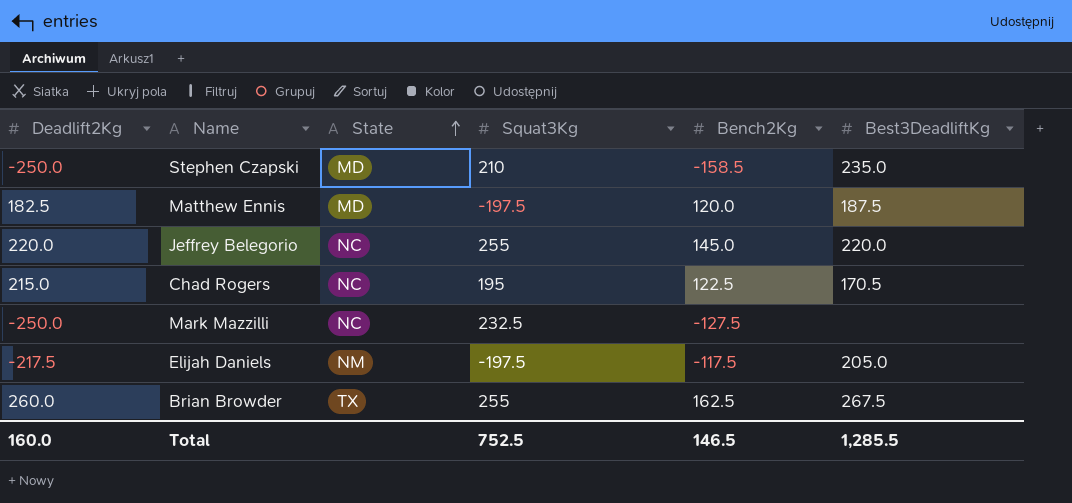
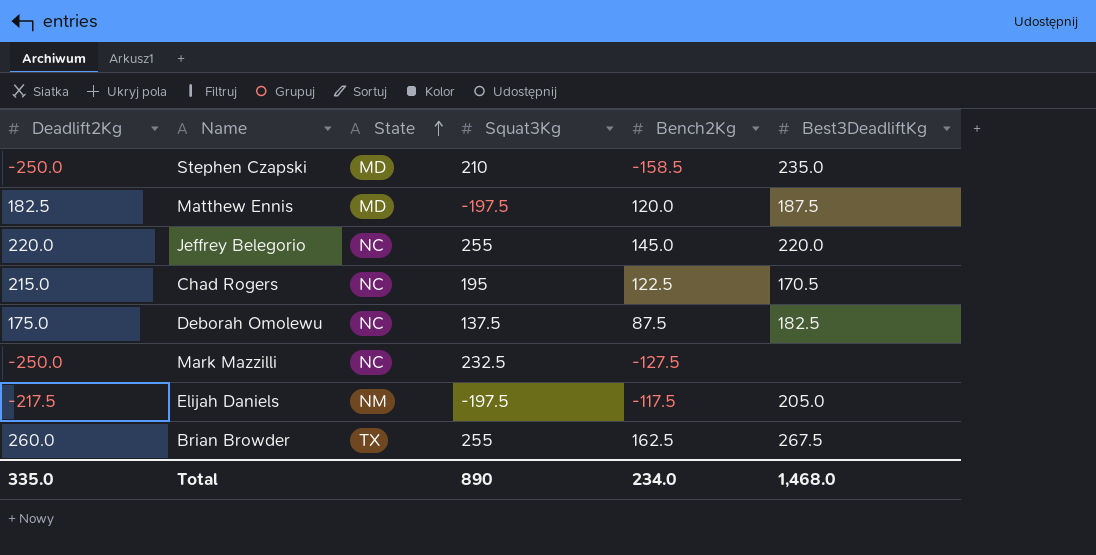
row Deborah Omolewu: none -> 175.0 | NC | 137.5 | 87.5 | 182.5
Total | Deadlift2Kg: 160.0 -> 335.0
Total | Squat3Kg: 752.5 -> 890
Total | Bench2Kg: 146.5 -> 234.0
Total | Best3DeadliftKg: 1,285.5 -> 1,468.0

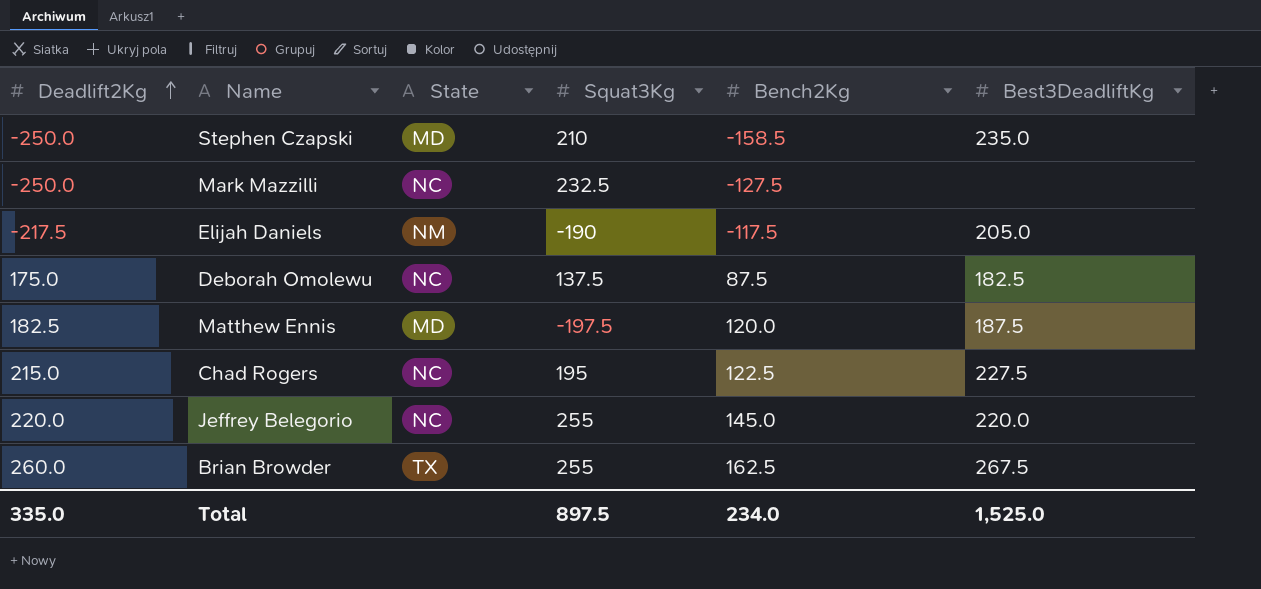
row order: State ascending -> Deadlift2Kg ascending
Elijah Daniels | Squat3Kg: -197.5 -> -190
Chad Rogers | Best3DeadliftKg: 170.5 -> 227.5
Total | Squat3Kg: 890 -> 897.5
Total | Best3DeadliftKg: 1,468.0 -> 1,525.0

